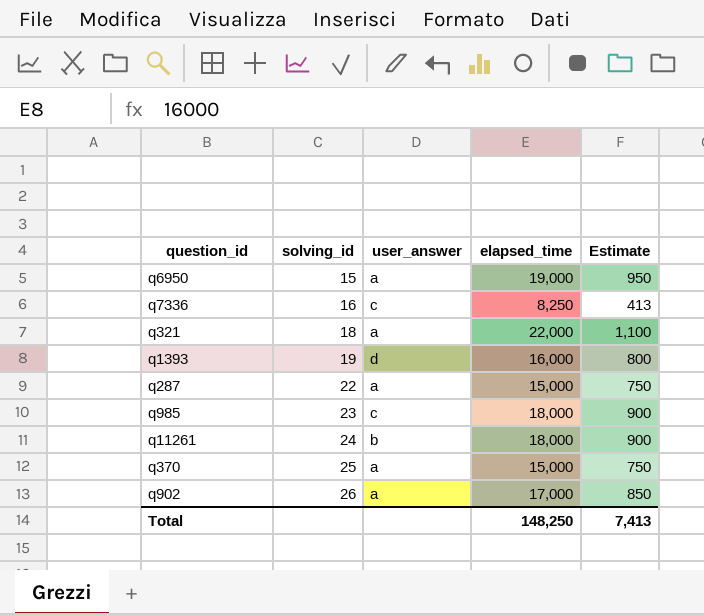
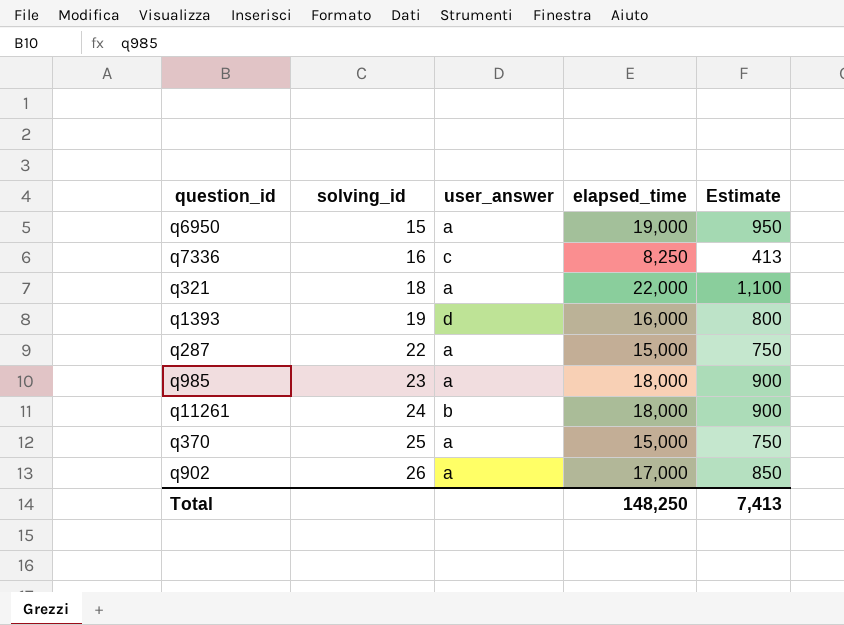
q985 | user_answer: c -> a

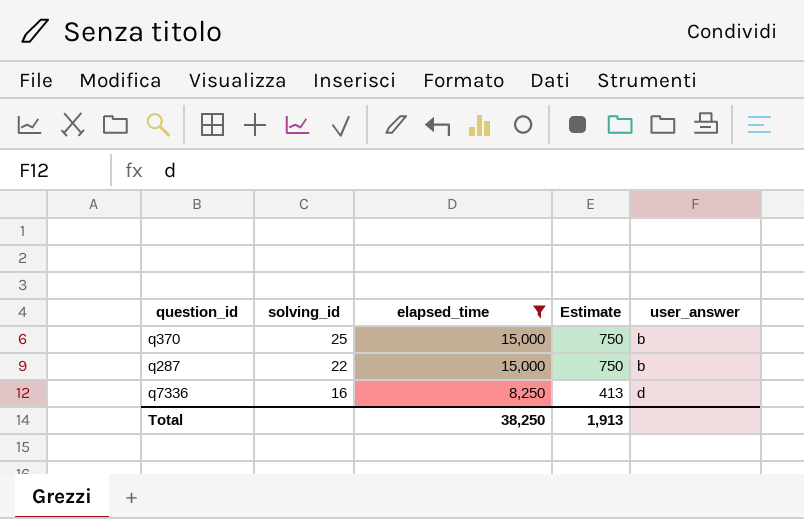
filter: none -> elapsed_time <= 15,000
row order: solving_id ascending -> solving_id descending
column user_answer | position: 3 -> 5
q370 | user_answer: a -> b
q287 | user_answer: a -> b
q7336 | user_answer: c -> d
Total | elapsed_time: 148,250 -> 38,250
Total | Estimate: 7,413 -> 1,913

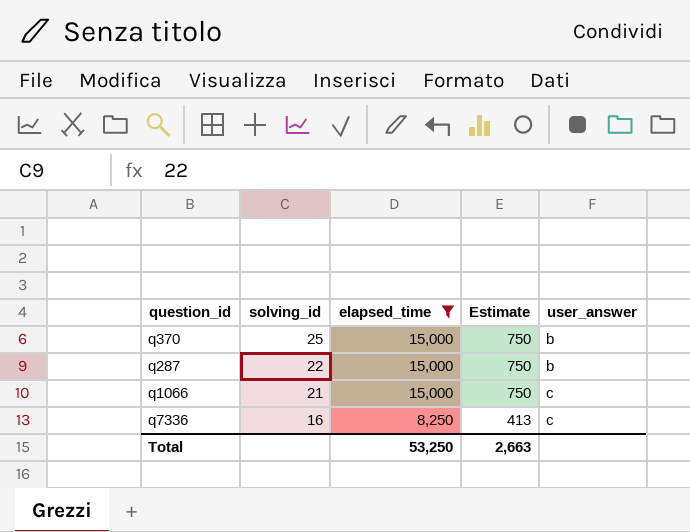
row q1066: none -> 21 | 15,000 | 750 | c
q7336 | user_answer: d -> c
Total | elapsed_time: 38,250 -> 53,250
Total | Estimate: 1,913 -> 2,663

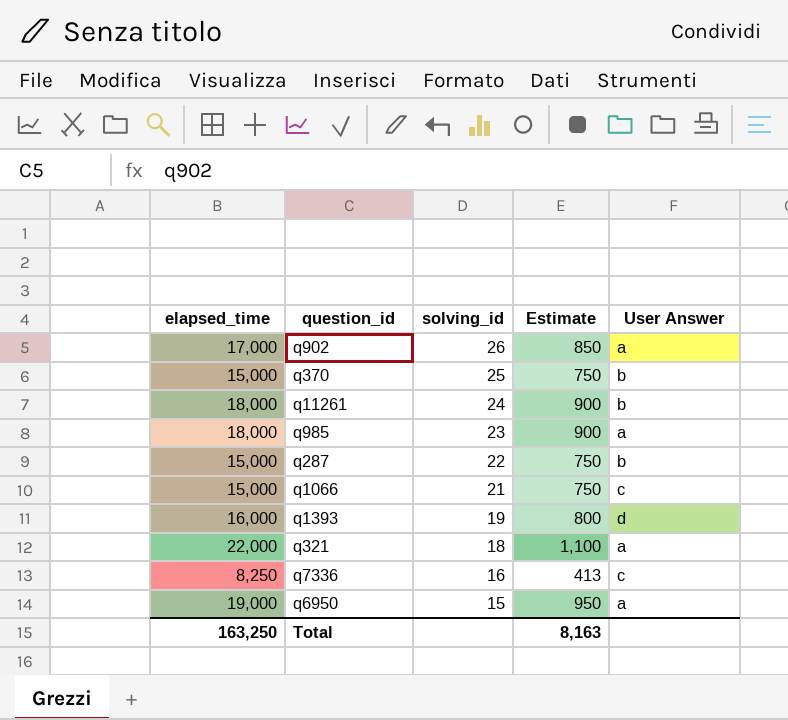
filter: elapsed_time <= 15,000 -> none
column elapsed_time | position: 3 -> 1
column name: user_answer -> User Answer
Total | elapsed_time: 53,250 -> 163,250
Total | Estimate: 2,663 -> 8,163

